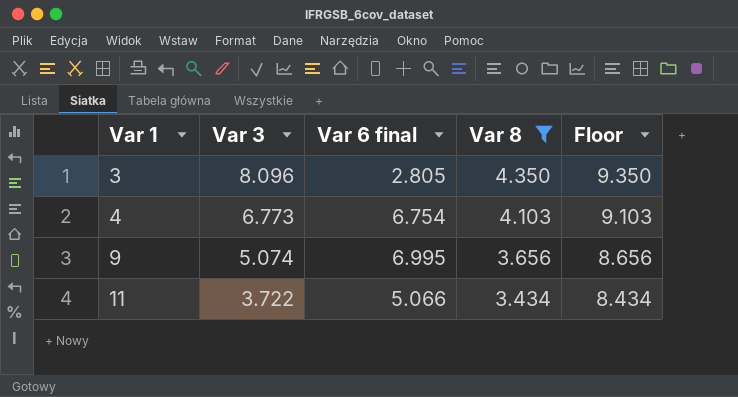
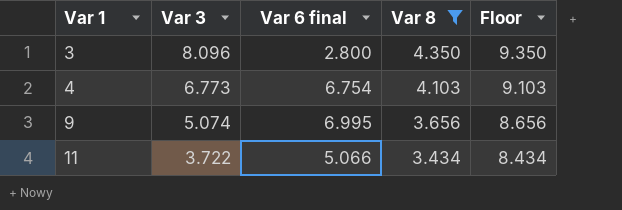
3 | Var 6 final: 2.805 -> 2.800

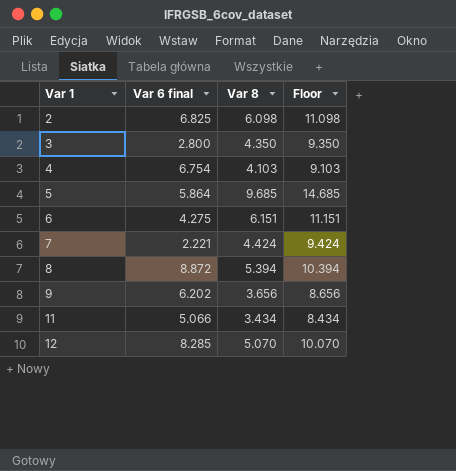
filter: Var 8 <= 4.350 -> none
column Var 3 | position: 2 -> none
9 | Var 6 final: 6.995 -> 6.202

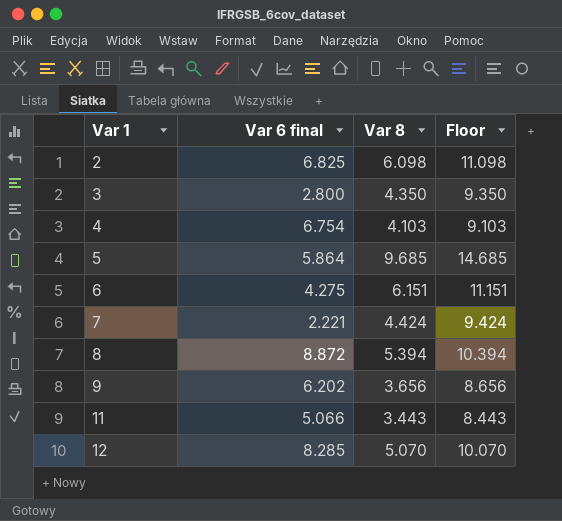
11 | Var 8: 3.434 -> 3.443
11 | Floor: 8.434 -> 8.443

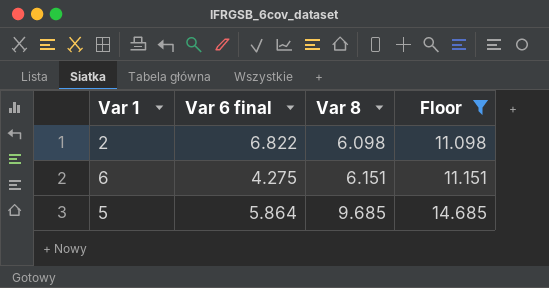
filter: none -> Floor >= 11.098
row order: Var 1 ascending -> Var 8 ascending
2 | Var 6 final: 6.825 -> 6.822

